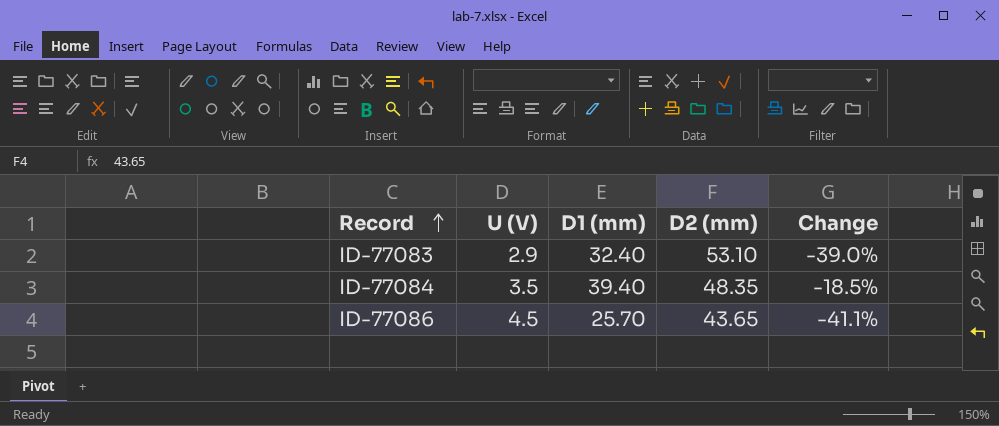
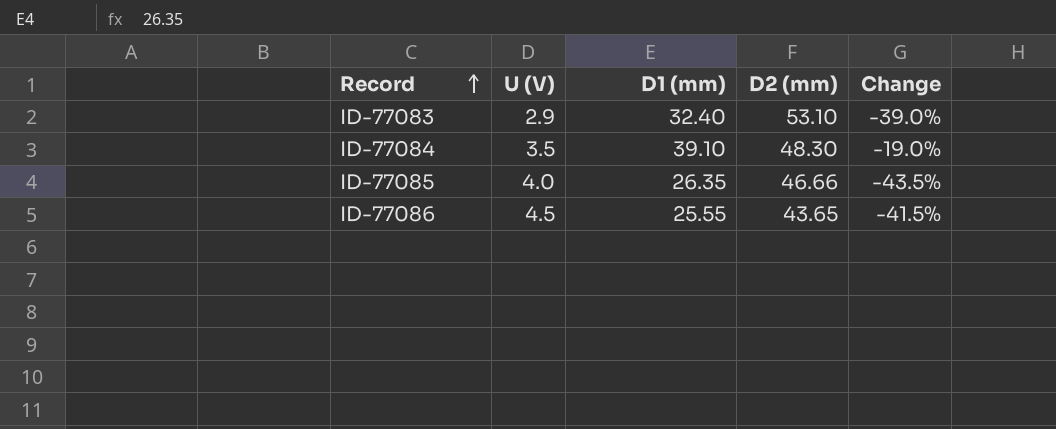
ID-77084 | D1 (mm): 39.40 -> 39.10
ID-77084 | D2 (mm): 48.35 -> 48.30
ID-77084 | Change: -18.5% -> -19.0%
row ID-77085: none -> 4.0 | 26.35 | 46.66 | -43.5%
ID-77086 | D1 (mm): 25.70 -> 25.55
ID-77086 | Change: -41.1% -> -41.5%

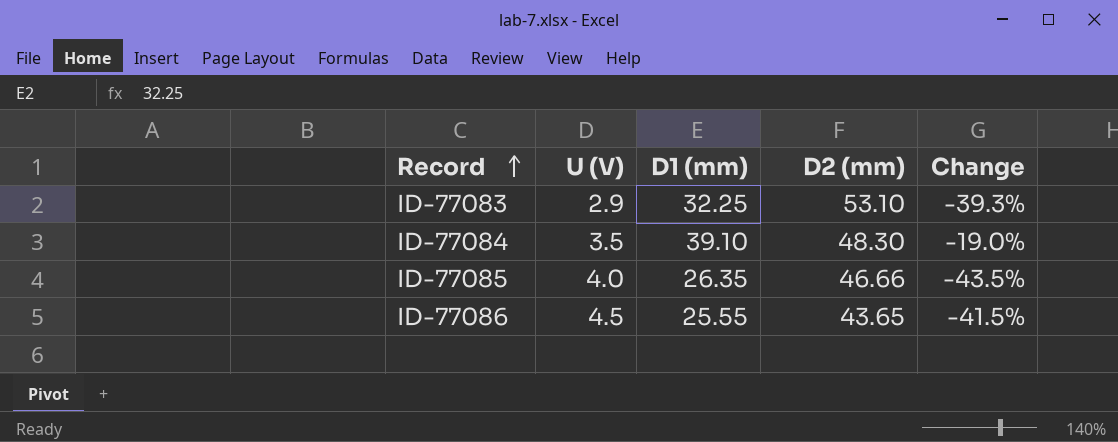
ID-77083 | D1 (mm): 32.40 -> 32.25
ID-77083 | Change: -39.0% -> -39.3%

